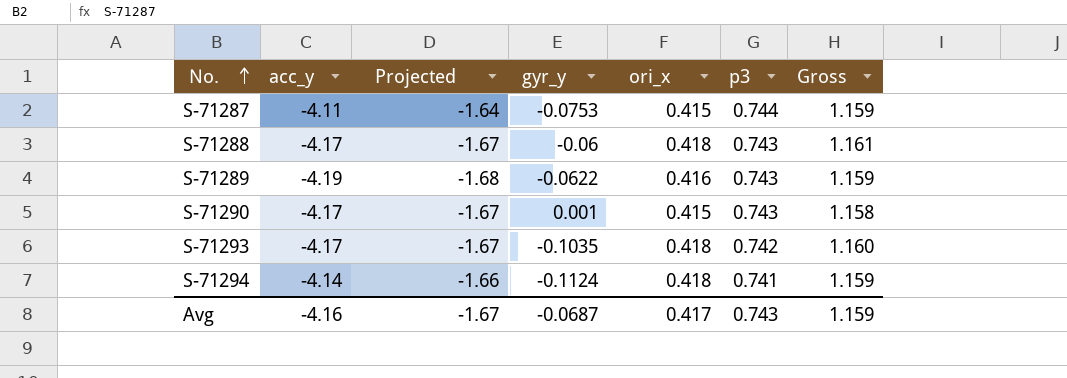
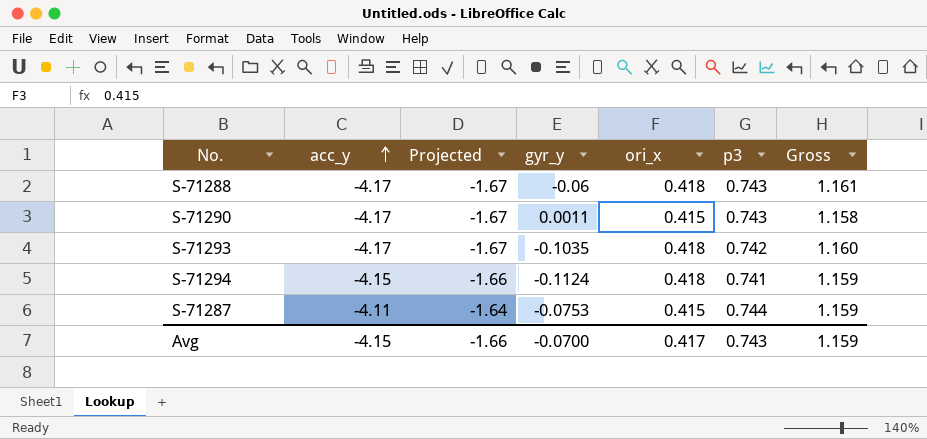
row order: No. ascending -> acc_y ascending
row S-71289: -4.19 | -1.68 | -0.0622 | 0.416 | 0.743 | 1.159 -> none
S-71290 | gyr_y: 0.001 -> 0.0011
S-71294 | acc_y: -4.14 -> -4.15
Avg | acc_y: -4.16 -> -4.15
Avg | Projected: -1.67 -> -1.66
Avg | gyr_y: -0.0687 -> -0.0700

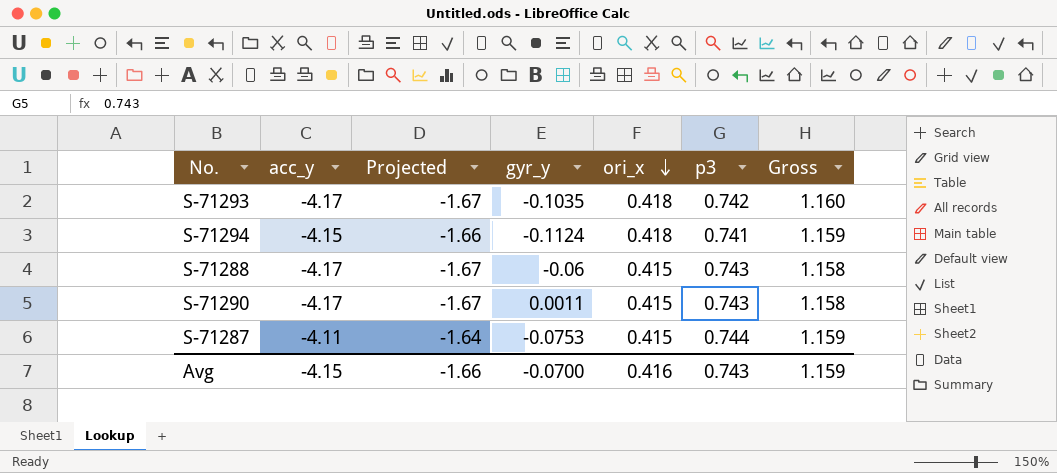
row order: acc_y ascending -> ori_x descending
S-71288 | ori_x: 0.418 -> 0.415
S-71288 | Gross: 1.161 -> 1.158
Avg | ori_x: 0.417 -> 0.416

